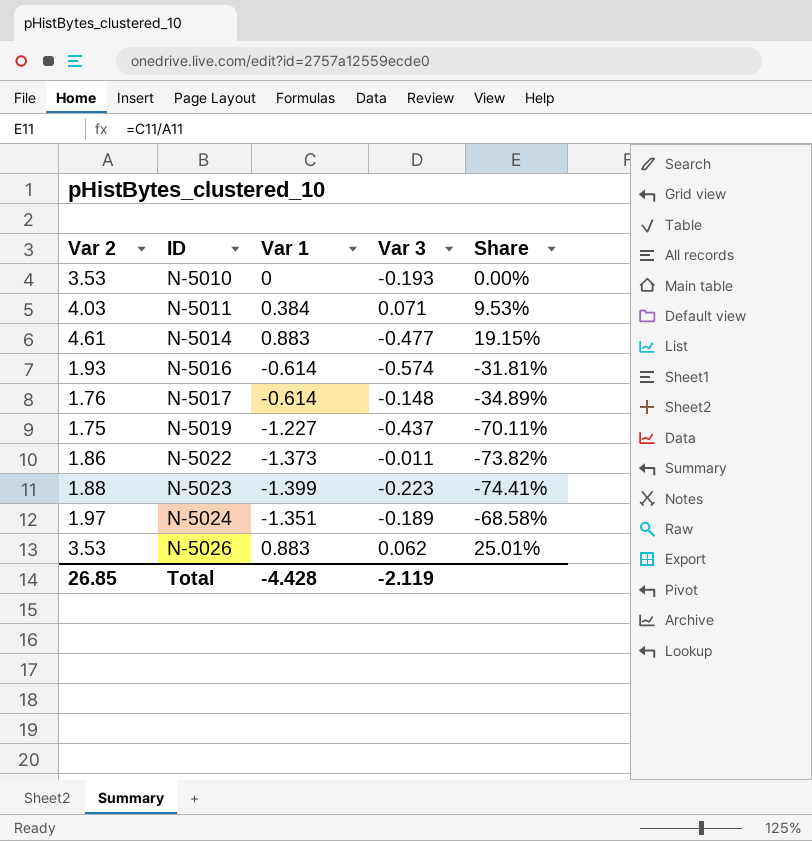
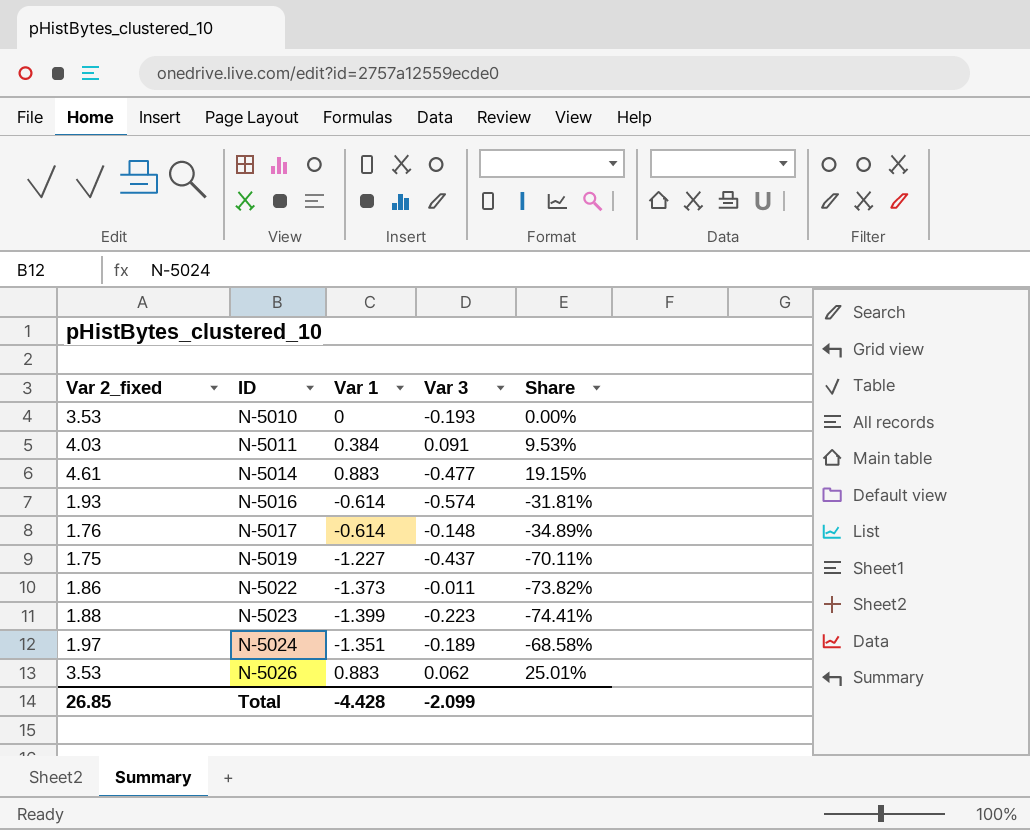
column name: Var 2 -> Var 2_fixed
N-5011 | Var 3: 0.071 -> 0.091
Total | Var 3: -2.119 -> -2.099

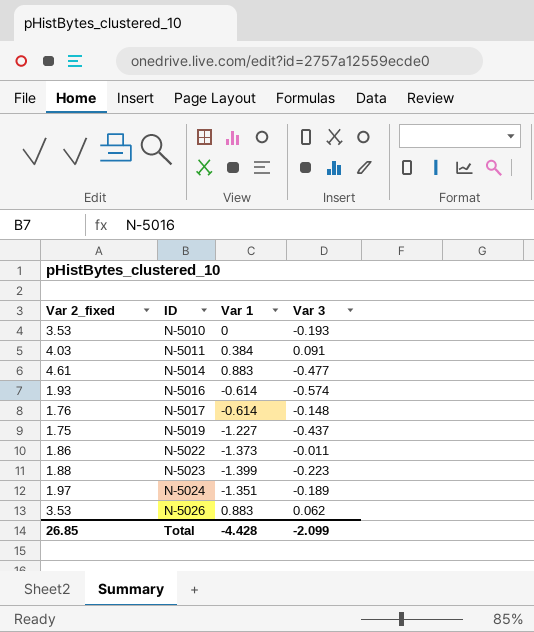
column Share | formula: [Var 1] / [Var 2_fixed] -> none

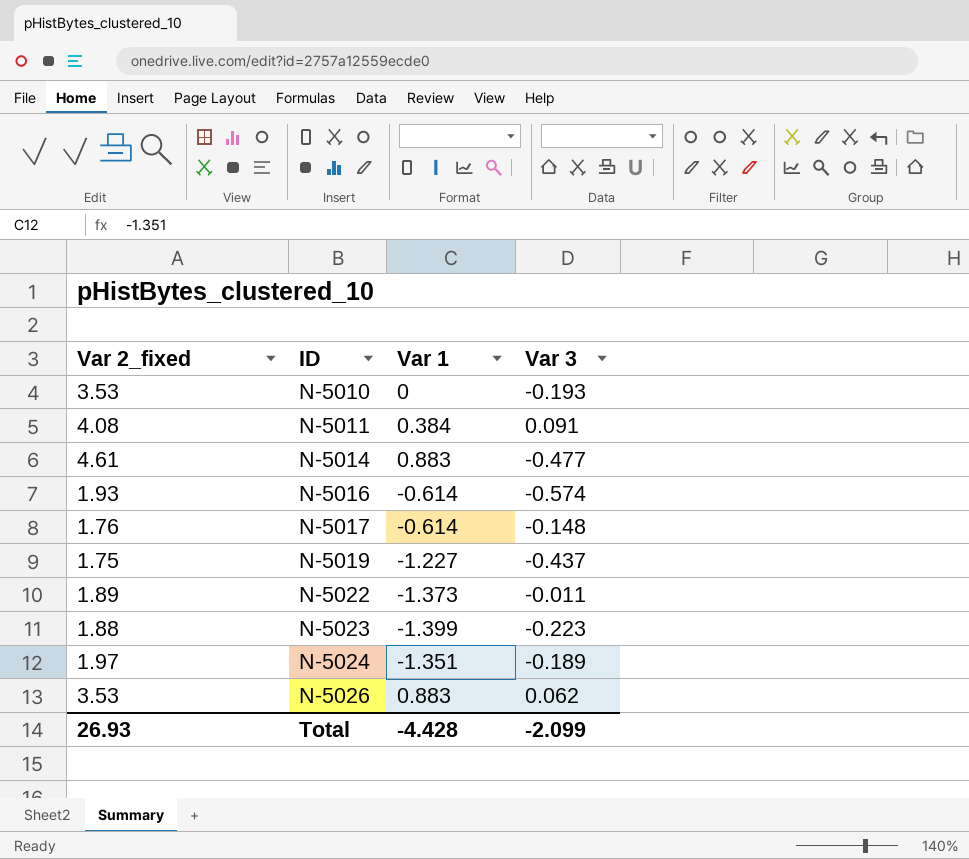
N-5011 | Var 2_fixed: 4.03 -> 4.08
N-5022 | Var 2_fixed: 1.86 -> 1.89
Total | Var 2_fixed: 26.85 -> 26.93

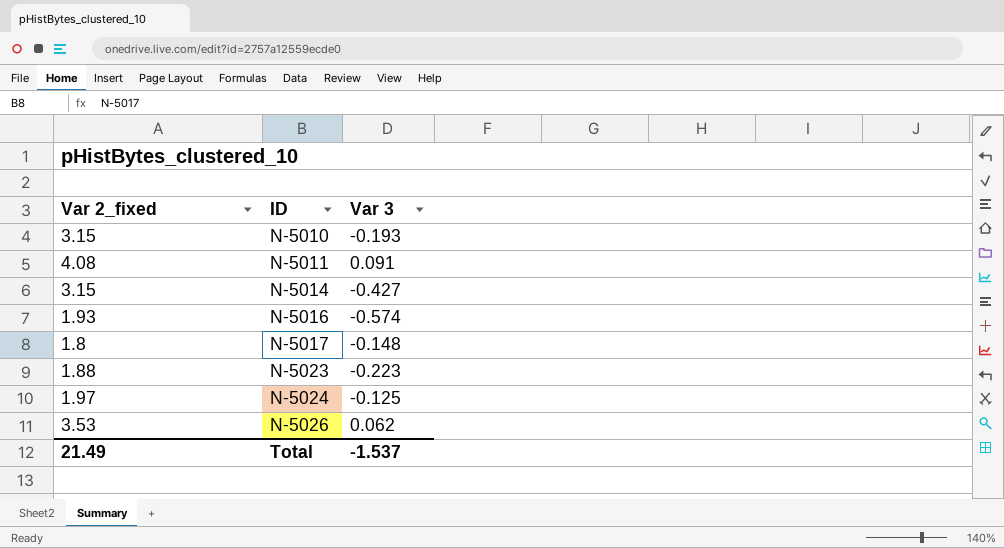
column Var 1 | position: 3 -> none
row N-5019: 1.75 | -1.227 | -0.437 -> none
row N-5022: 1.89 | -1.373 | -0.011 -> none
N-5010 | Var 2_fixed: 3.53 -> 3.15
N-5014 | Var 2_fixed: 4.61 -> 3.15
N-5014 | Var 3: -0.477 -> -0.427
N-5017 | Var 2_fixed: 1.76 -> 1.8
N-5024 | Var 3: -0.189 -> -0.125
Total | Var 2_fixed: 26.93 -> 21.49
Total | Var 3: -2.099 -> -1.537

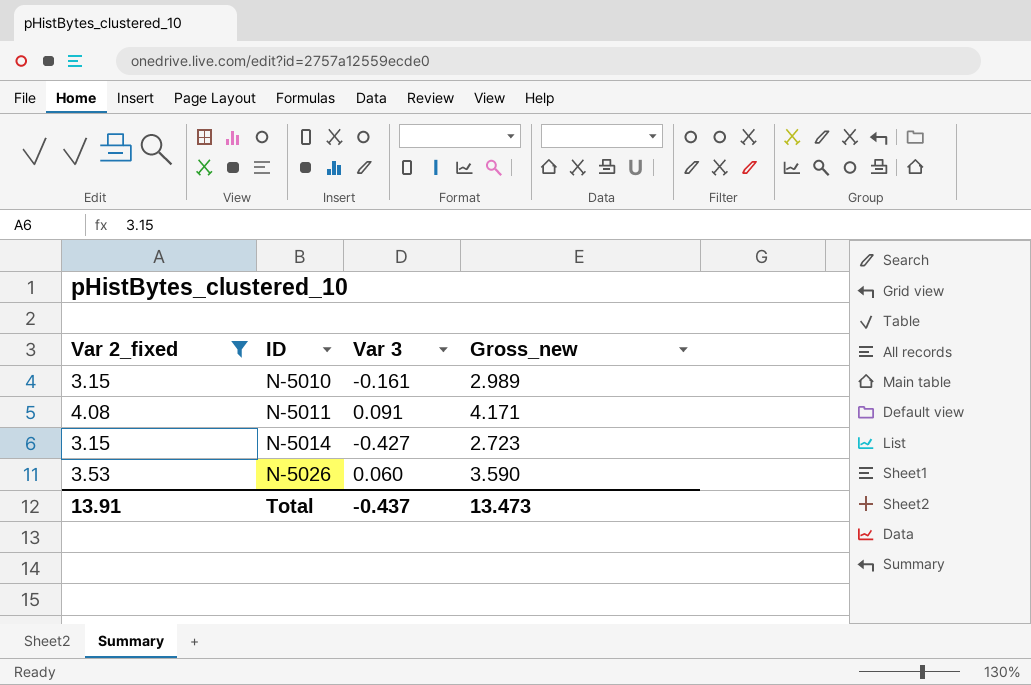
filter: none -> Var 2_fixed >= 3.15
column Gross_new | formula: none -> [Var 2_fixed] + [Var 3]
N-5010 | Var 3: -0.193 -> -0.161
N-5026 | Var 3: 0.062 -> 0.060
Total | Var 2_fixed: 21.49 -> 13.91
Total | Var 3: -1.537 -> -0.437

